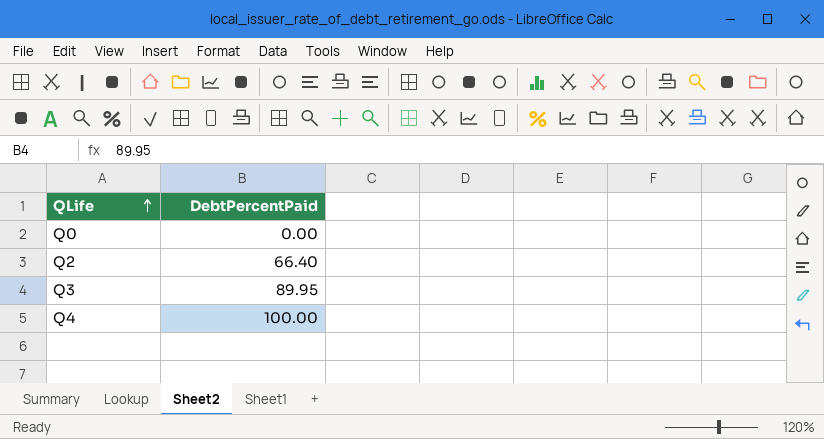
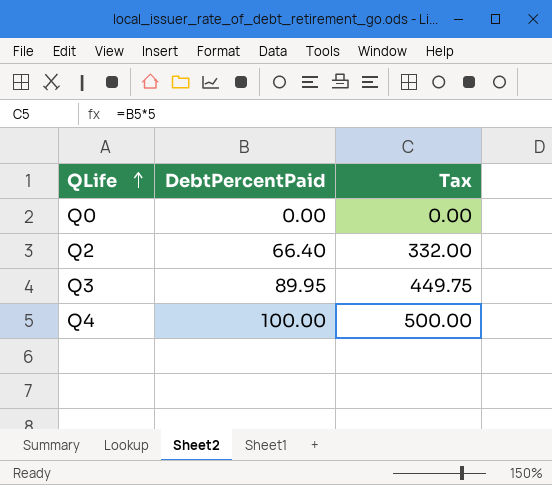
column Tax | formula: none -> [DebtPercentPaid] * 5

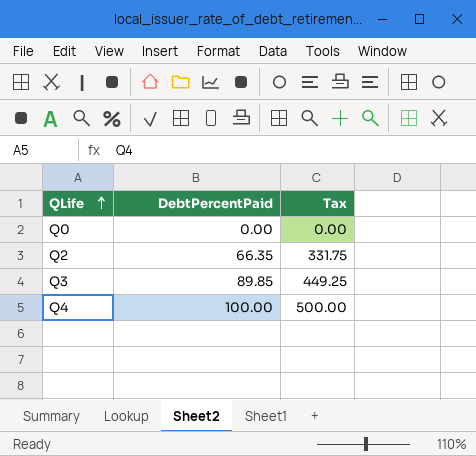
Q2 | DebtPercentPaid: 66.40 -> 66.35
Q2 | Tax: 332.00 -> 331.75
Q3 | DebtPercentPaid: 89.95 -> 89.85
Q3 | Tax: 449.75 -> 449.25

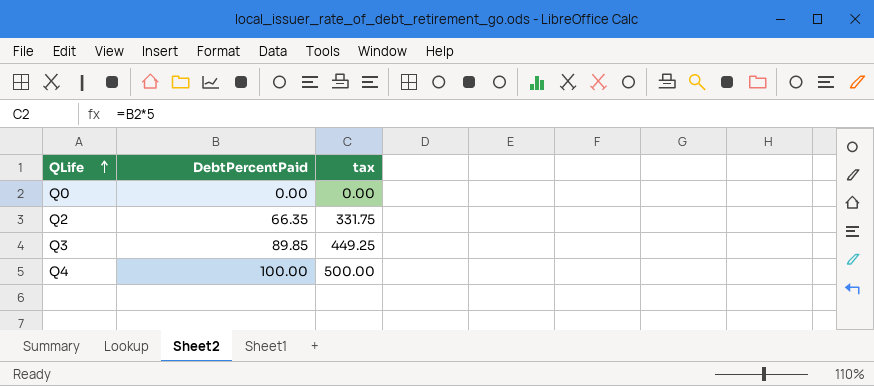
column name: Tax -> tax

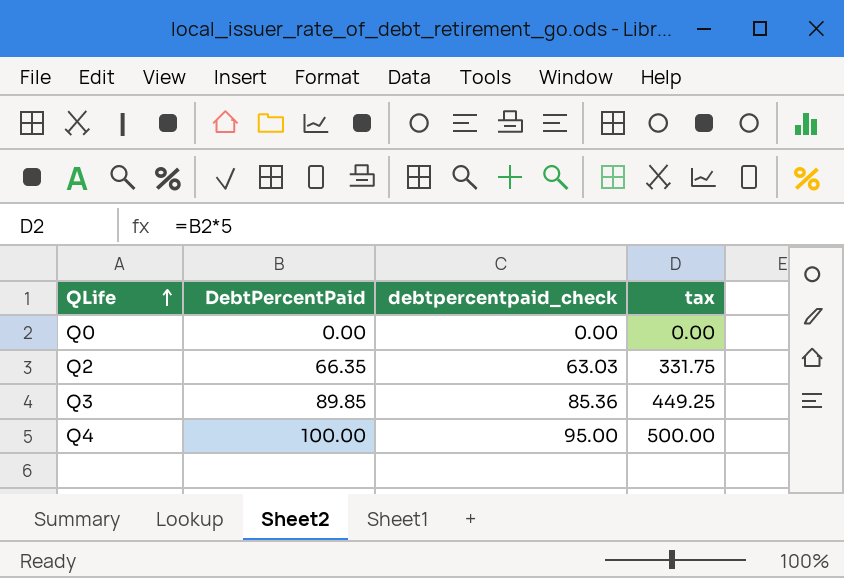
column debtpercentpaid_check | formula: none -> [DebtPercentPaid] * 0.95

